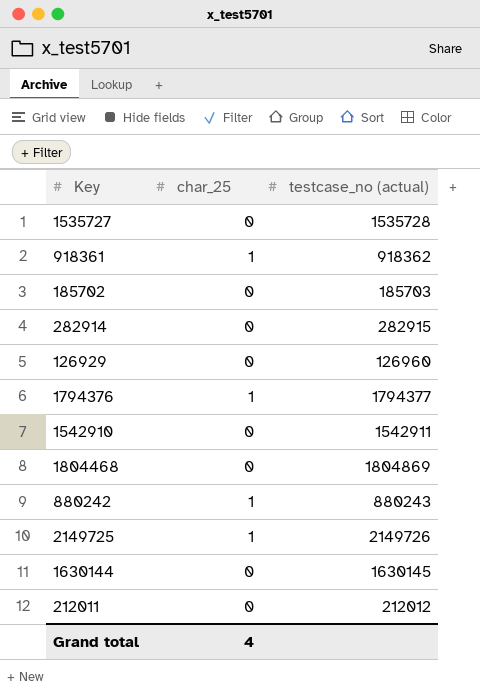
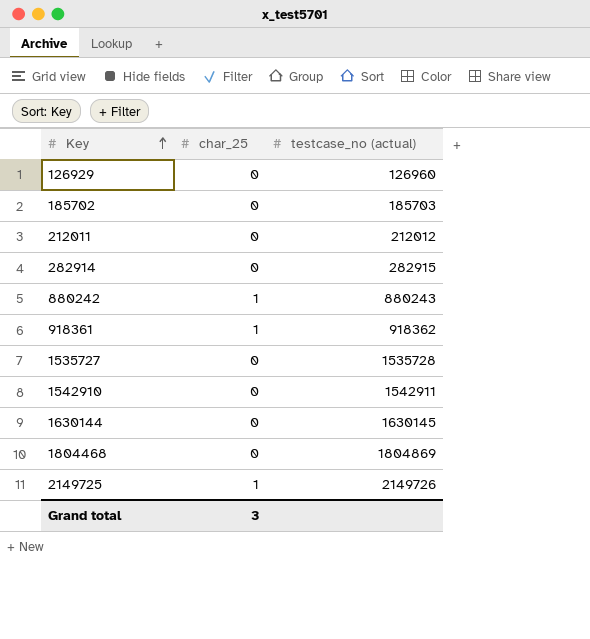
row order: none -> Key ascending
row 1794376: 1 | 1794377 -> none
Grand total | char_25: 4 -> 3

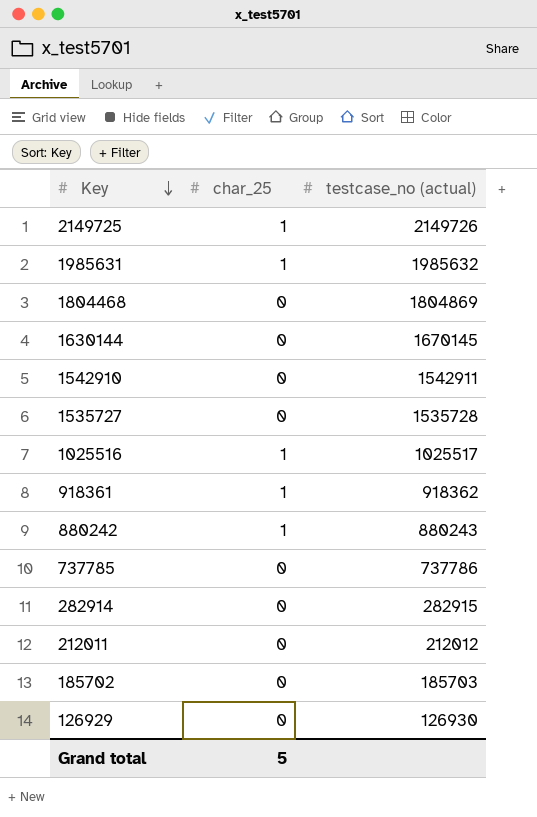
row order: Key ascending -> Key descending
row 1985631: none -> 1 | 1985632
1630144 | testcase_no (actual): 1630145 -> 1670145
row 1025516: none -> 1 | 1025517
row 737785: none -> 0 | 737786
126929 | testcase_no (actual): 126960 -> 126930
Grand total | char_25: 3 -> 5

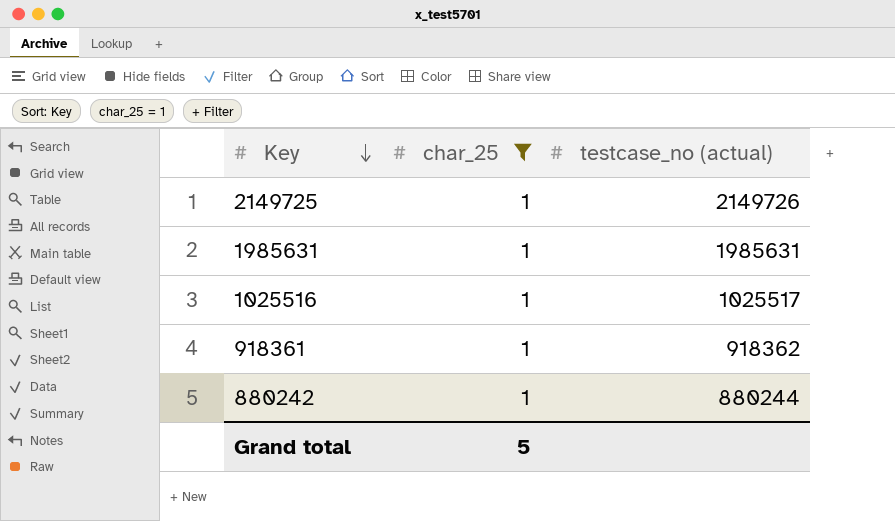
filter: none -> char_25 = 1
1985631 | testcase_no (actual): 1985632 -> 1985631
880242 | testcase_no (actual): 880243 -> 880244

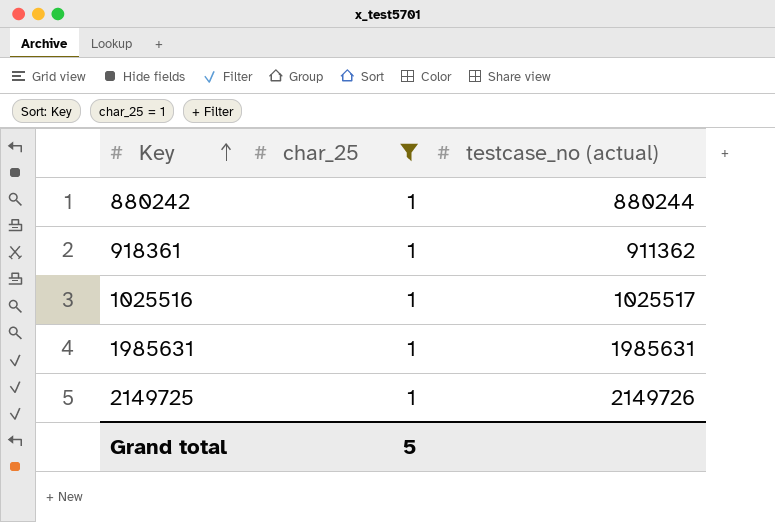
row order: Key descending -> Key ascending
918361 | testcase_no (actual): 918362 -> 911362

